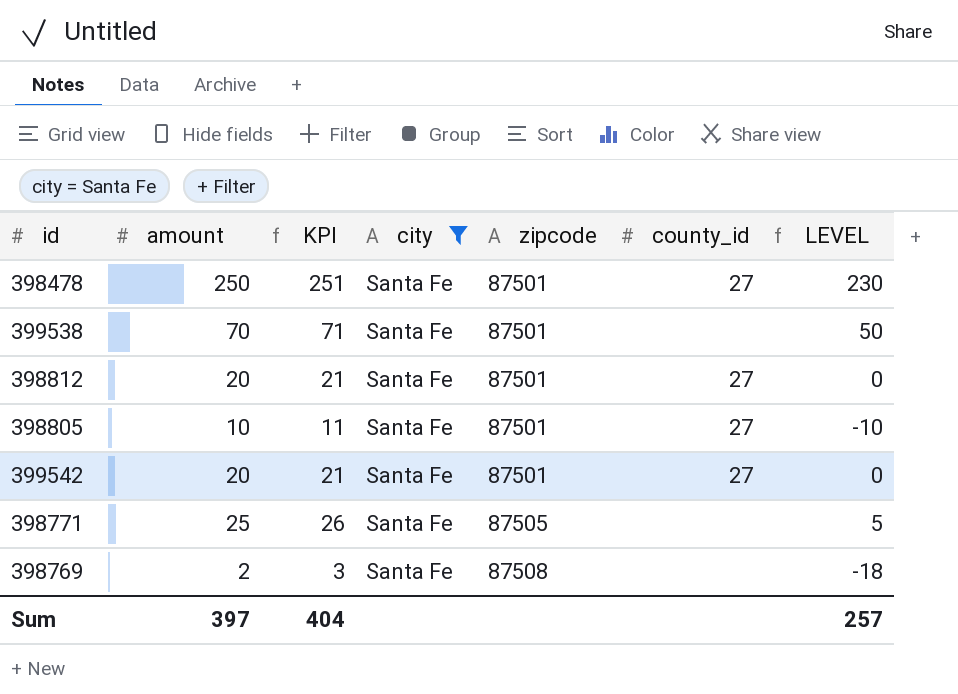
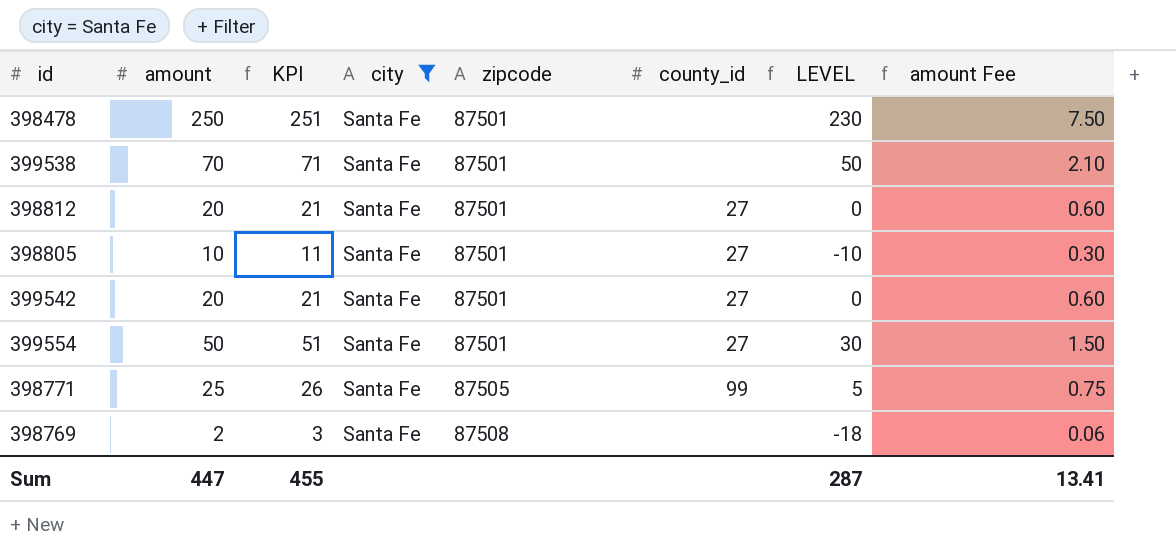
column amount Fee | formula: none -> [amount] * 0.03
398478 | county_id: 27 -> none
row 399554: none -> 50 | 51 | Santa Fe | 87501 | 27 | 30 | 1.50
398771 | county_id: none -> 99
Sum | amount: 397 -> 447
Sum | KPI: 404 -> 455
Sum | LEVEL: 257 -> 287

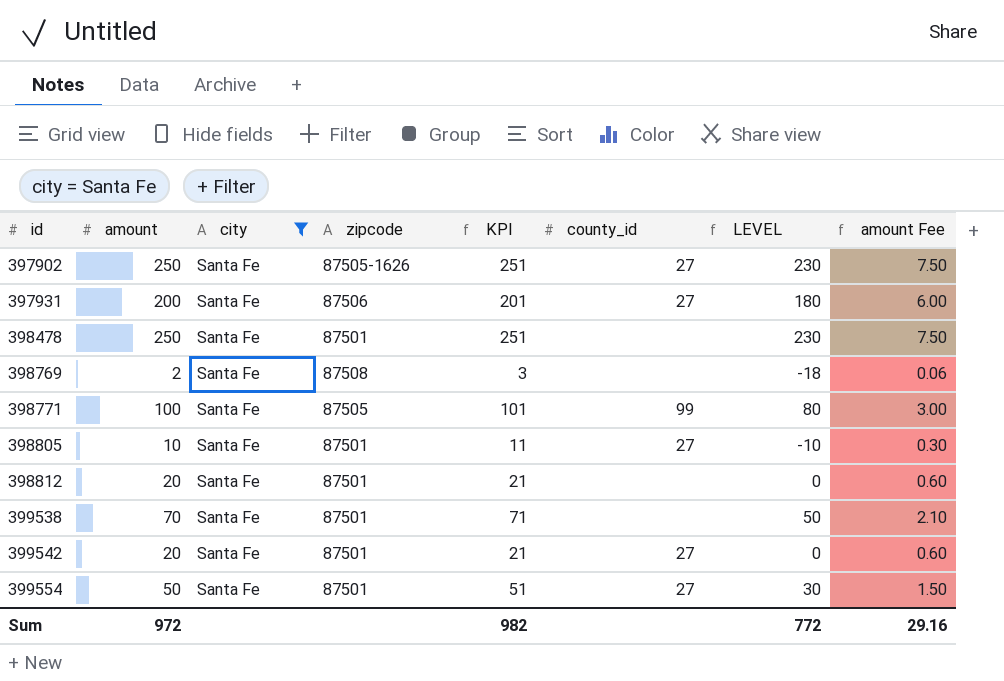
row order: zipcode ascending -> id ascending
column KPI | position: 3 -> 5
row 397902: none -> 250 | Santa Fe | 87505-1626 | 251 | 27 | 230 | 7.50
row 397931: none -> 200 | Santa Fe | 87506 | 201 | 27 | 180 | 6.00
398771 | amount: 25 -> 100
398771 | KPI: 26 -> 101
398771 | LEVEL: 5 -> 80
398771 | amount Fee: 0.75 -> 3.00
398812 | county_id: 27 -> none
Sum | amount: 447 -> 972
Sum | KPI: 455 -> 982
Sum | LEVEL: 287 -> 772
Sum | amount Fee: 13.41 -> 29.16

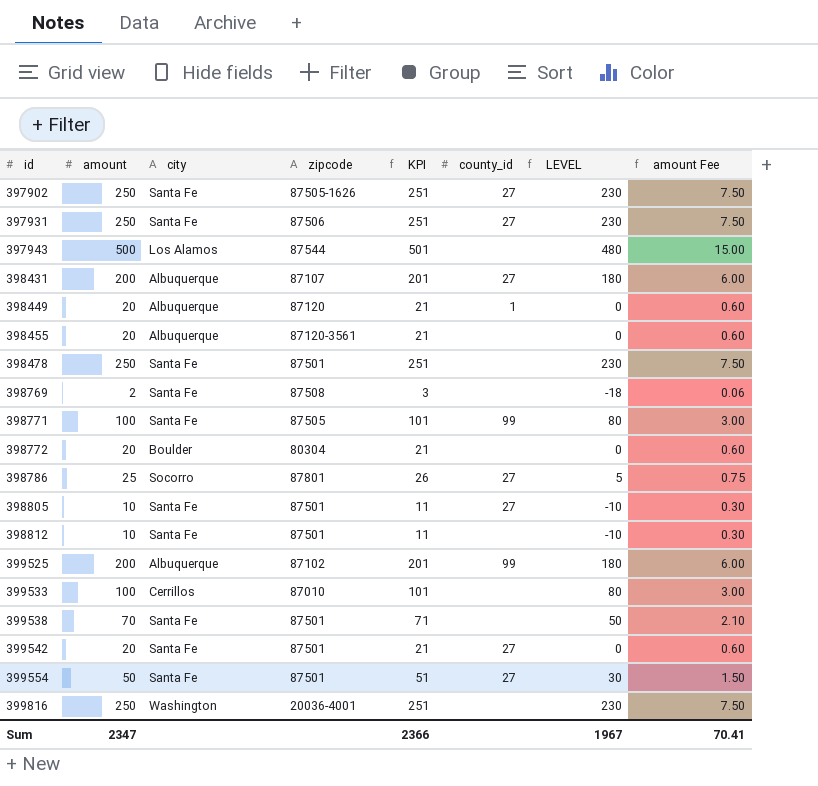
filter: city = Santa Fe -> none
397931 | amount: 200 -> 250
397931 | KPI: 201 -> 251
397931 | LEVEL: 180 -> 230
397931 | amount Fee: 6.00 -> 7.50
398812 | amount: 20 -> 10
398812 | KPI: 21 -> 11
398812 | LEVEL: 0 -> -10
398812 | amount Fee: 0.60 -> 0.30
Sum | amount: 972 -> 2347
Sum | KPI: 982 -> 2366
Sum | LEVEL: 772 -> 1967
Sum | amount Fee: 29.16 -> 70.41

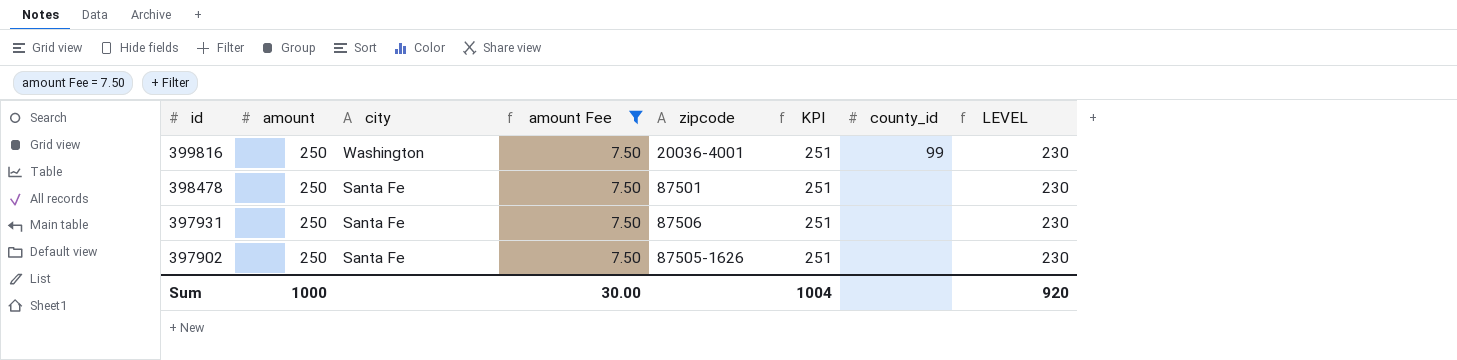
filter: none -> amount Fee = 7.50
row order: id ascending -> id descending
column amount Fee | position: 8 -> 4
399816 | county_id: none -> 99
397931 | county_id: 27 -> none
397902 | county_id: 27 -> none
Sum | amount: 2347 -> 1000
Sum | amount Fee: 70.41 -> 30.00
Sum | KPI: 2366 -> 1004
Sum | LEVEL: 1967 -> 920

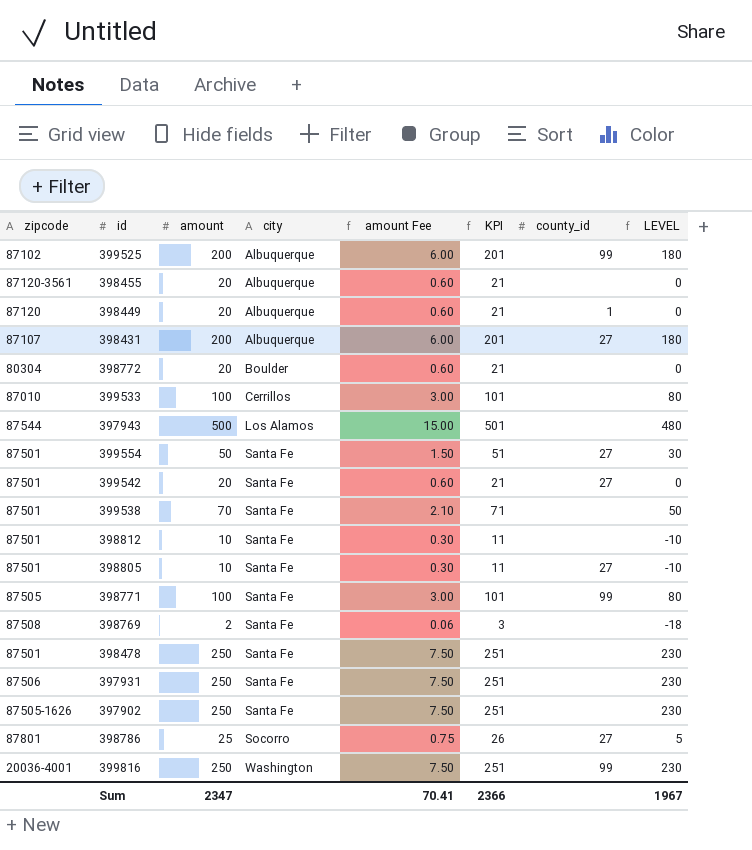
filter: amount Fee = 7.50 -> none
row order: id descending -> city ascending
column zipcode | position: 5 -> 1
Sum | amount: 1000 -> 2347
Sum | amount Fee: 30.00 -> 70.41
Sum | KPI: 1004 -> 2366
Sum | LEVEL: 920 -> 1967

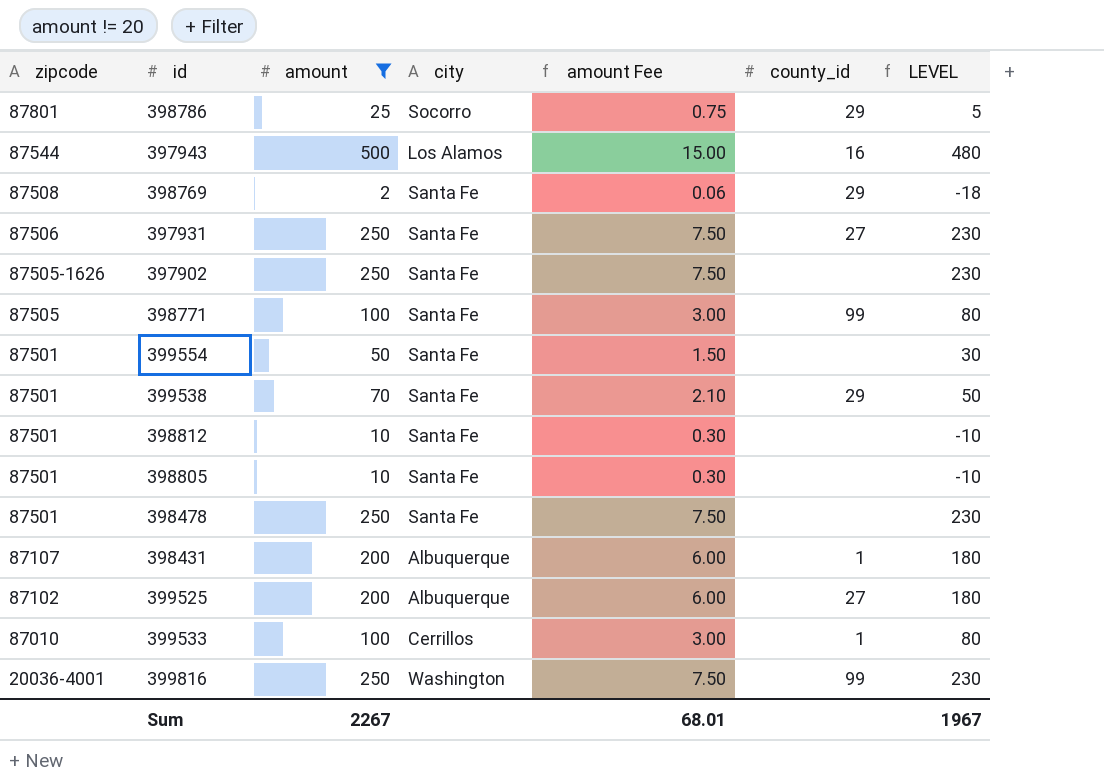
filter: none -> amount != 20
row order: city ascending -> zipcode descending
column KPI | formula: [amount] + 1 -> none
398786 | county_id: 27 -> 29
397943 | county_id: none -> 16
398769 | county_id: none -> 29
397931 | county_id: none -> 27
399554 | county_id: 27 -> none
399538 | county_id: none -> 29
398805 | county_id: 27 -> none
398431 | county_id: 27 -> 1
399525 | county_id: 99 -> 27
399533 | county_id: none -> 1
Sum | amount: 2347 -> 2267
Sum | amount Fee: 70.41 -> 68.01

